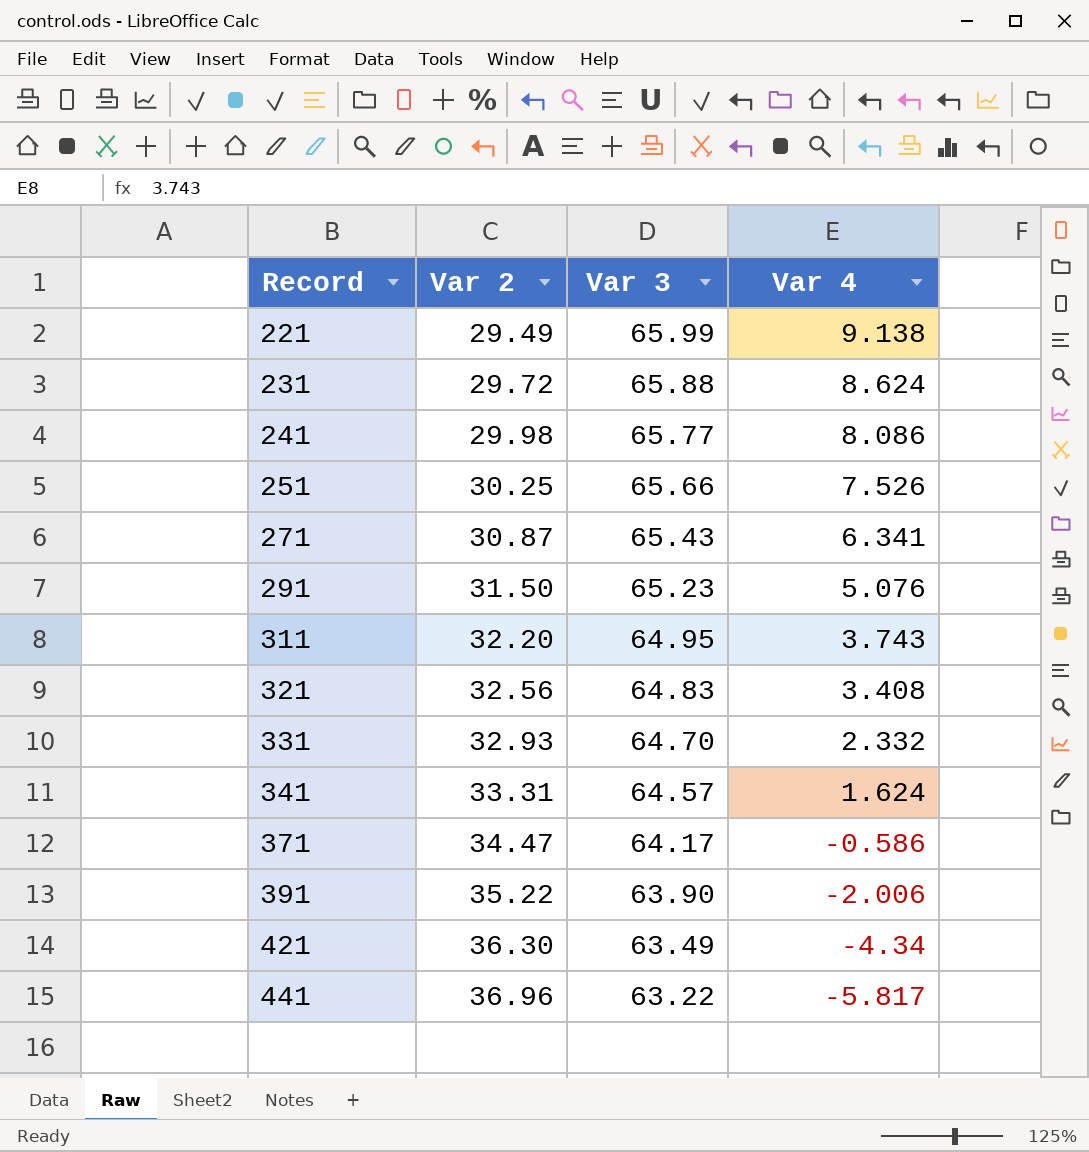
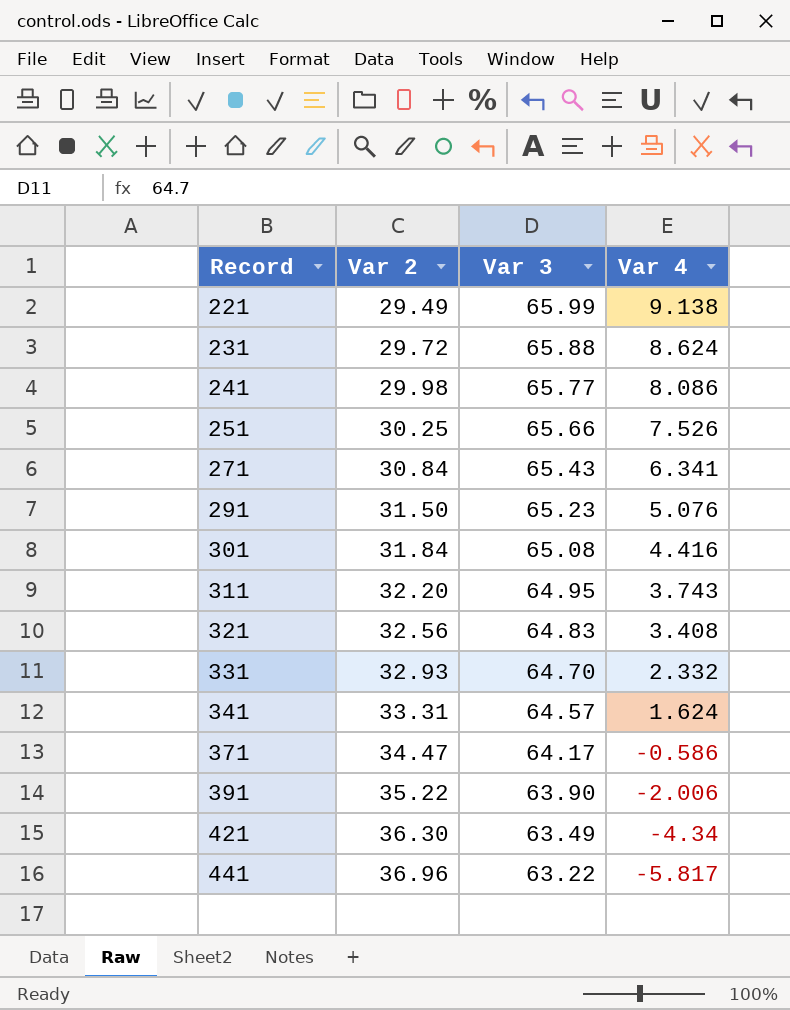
271 | Var 2: 30.87 -> 30.84
row 301: none -> 31.84 | 65.08 | 4.416

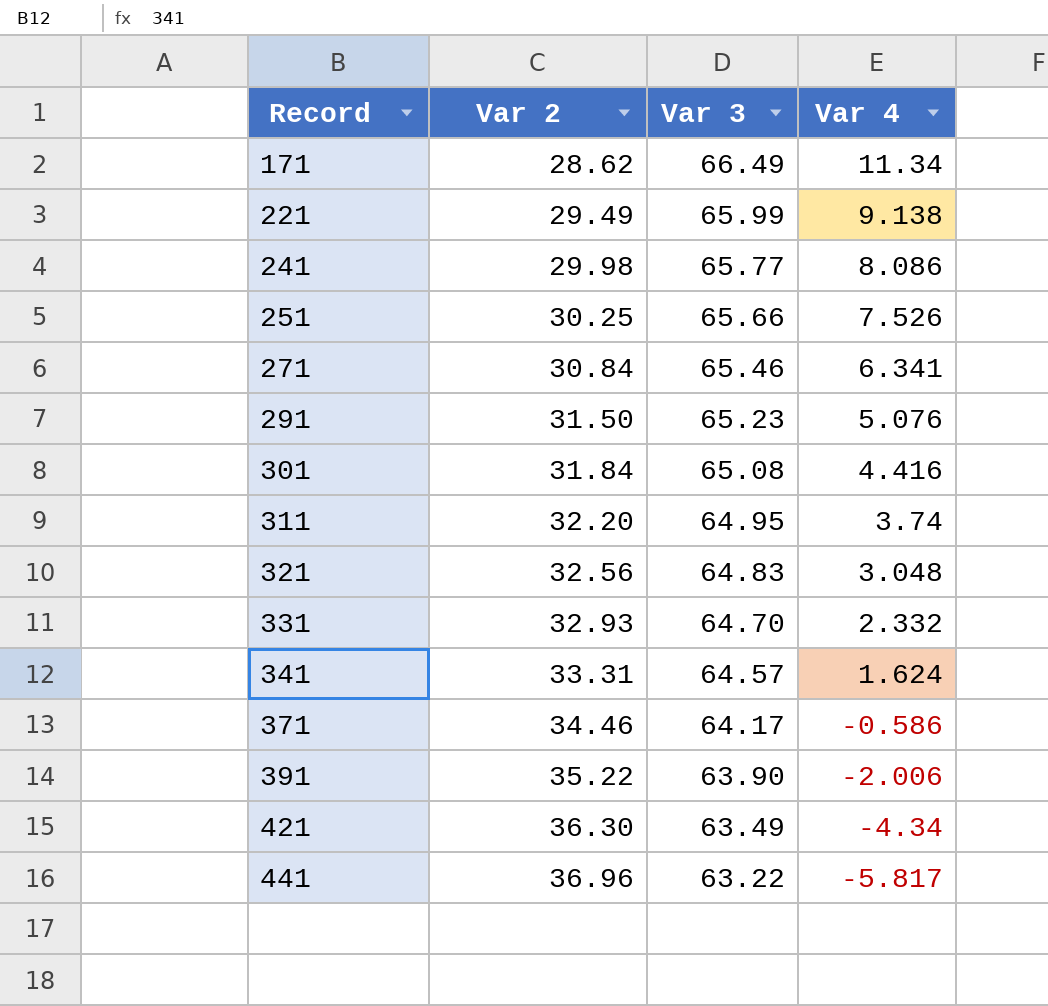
row 231: 29.72 | 65.88 | 8.624 -> none
row 171: none -> 28.62 | 66.49 | 11.34
271 | Var 3: 65.43 -> 65.46
311 | Var 4: 3.743 -> 3.74
321 | Var 4: 3.408 -> 3.048
371 | Var 2: 34.47 -> 34.46

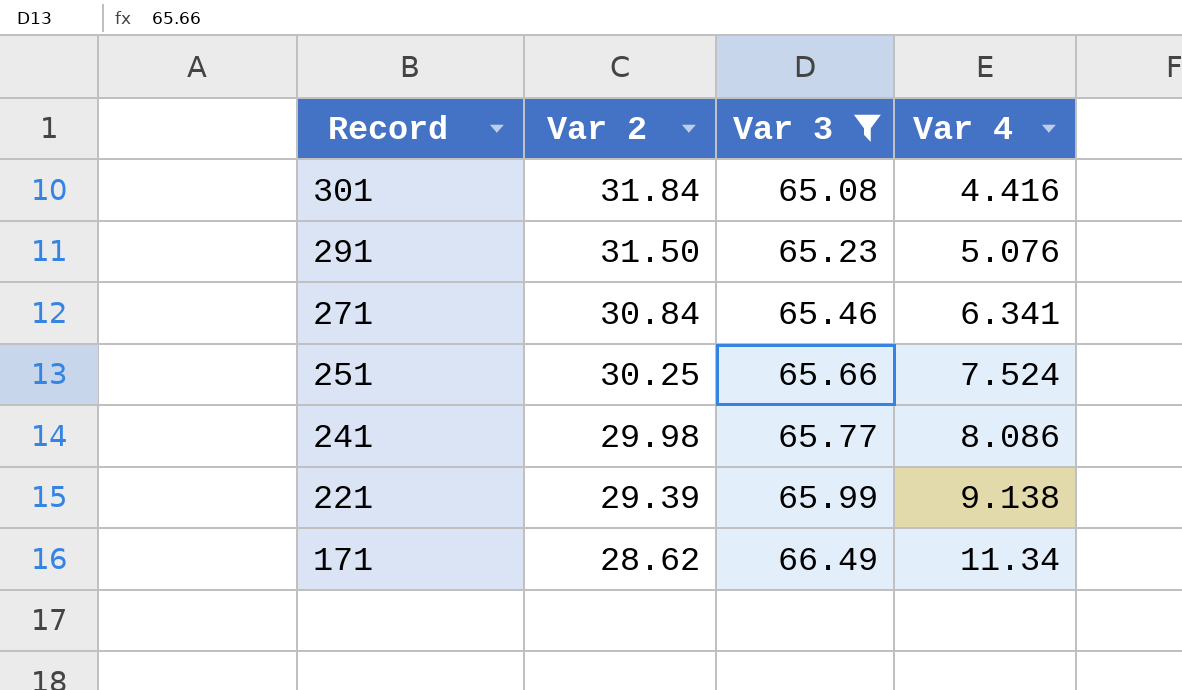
filter: none -> Var 3 >= 65.08
row order: Record ascending -> Record descending
251 | Var 4: 7.526 -> 7.524
221 | Var 2: 29.49 -> 29.39

